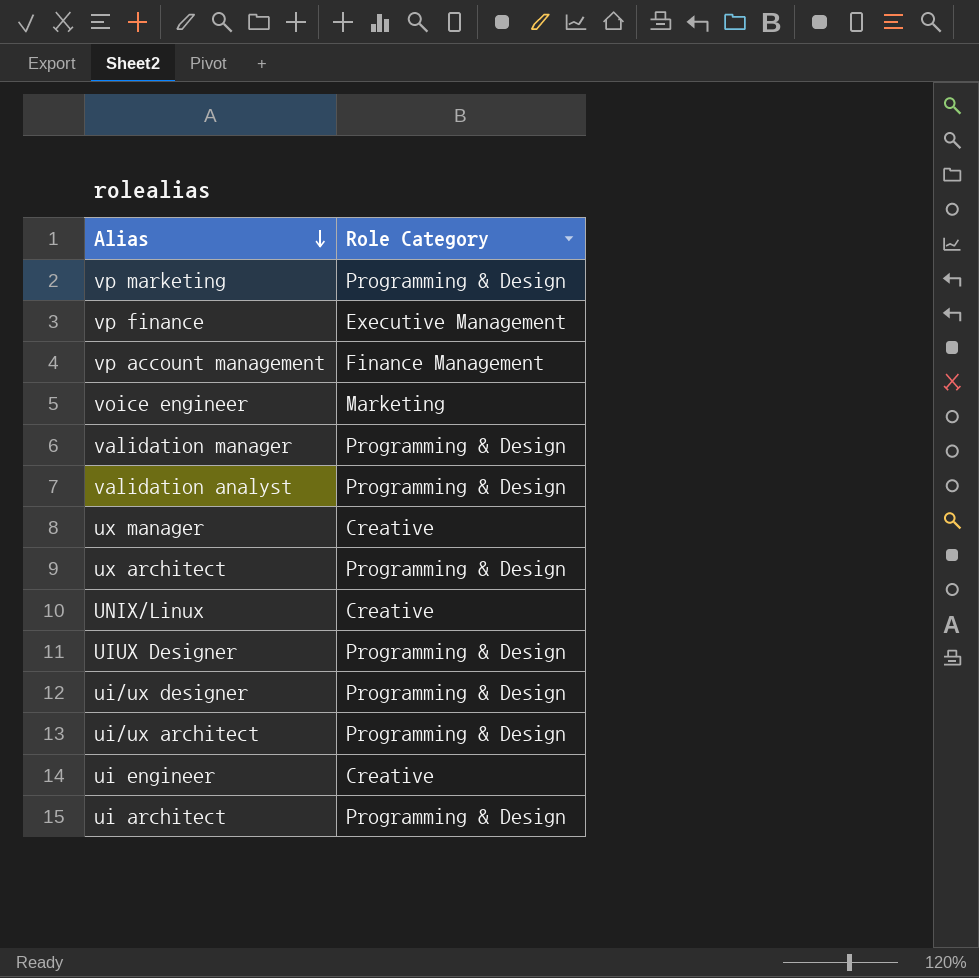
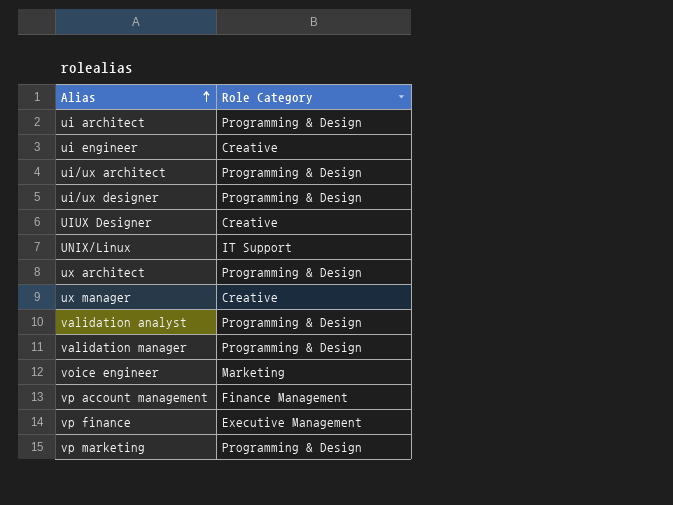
row order: Alias descending -> Alias ascending
UIUX Designer | Role Category: Programming & Design -> Creative
UNIX/Linux | Role Category: Creative -> IT Support

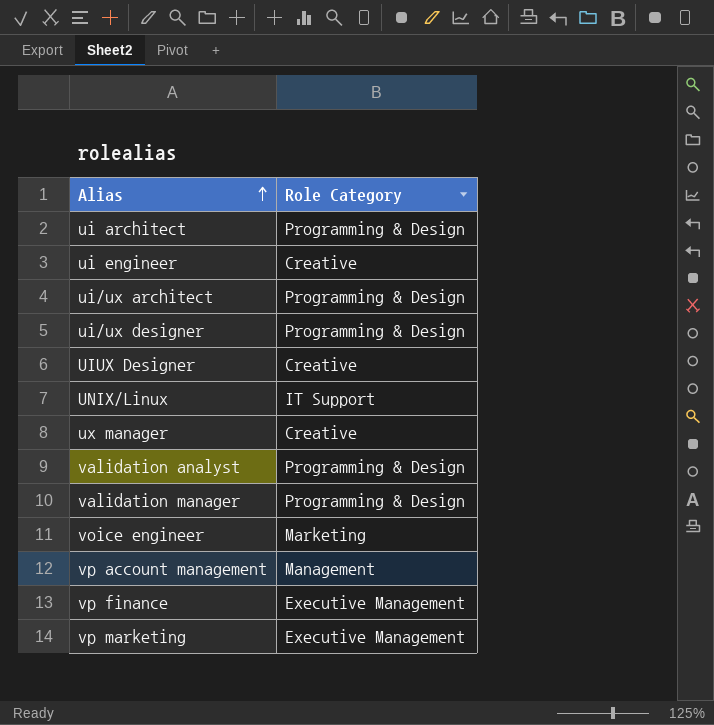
row ux architect: Programming & Design -> none
vp account management | Role Category: Finance Management -> Management
vp marketing | Role Category: Programming & Design -> Executive Management

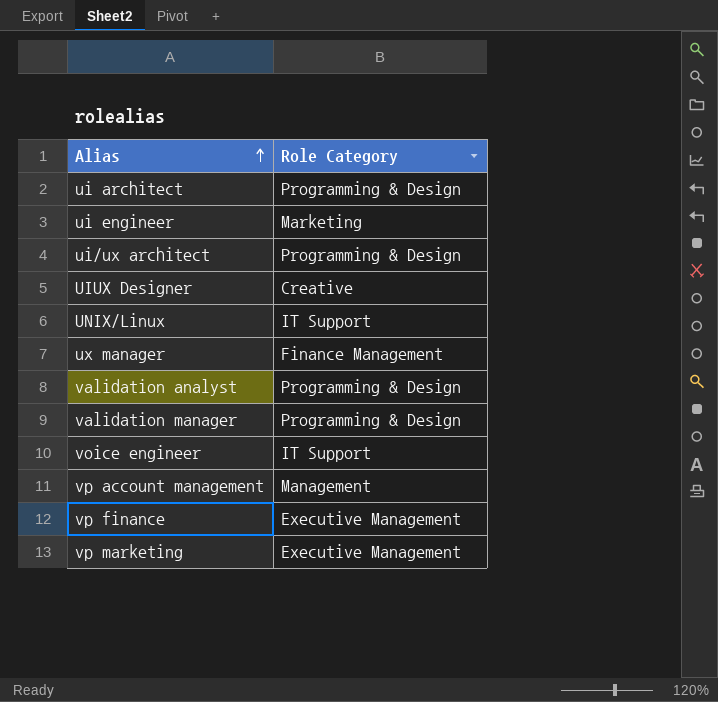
row ui/ux designer: Programming & Design -> none
ui engineer | Role Category: Creative -> Marketing
ux manager | Role Category: Creative -> Finance Management
voice engineer | Role Category: Marketing -> IT Support

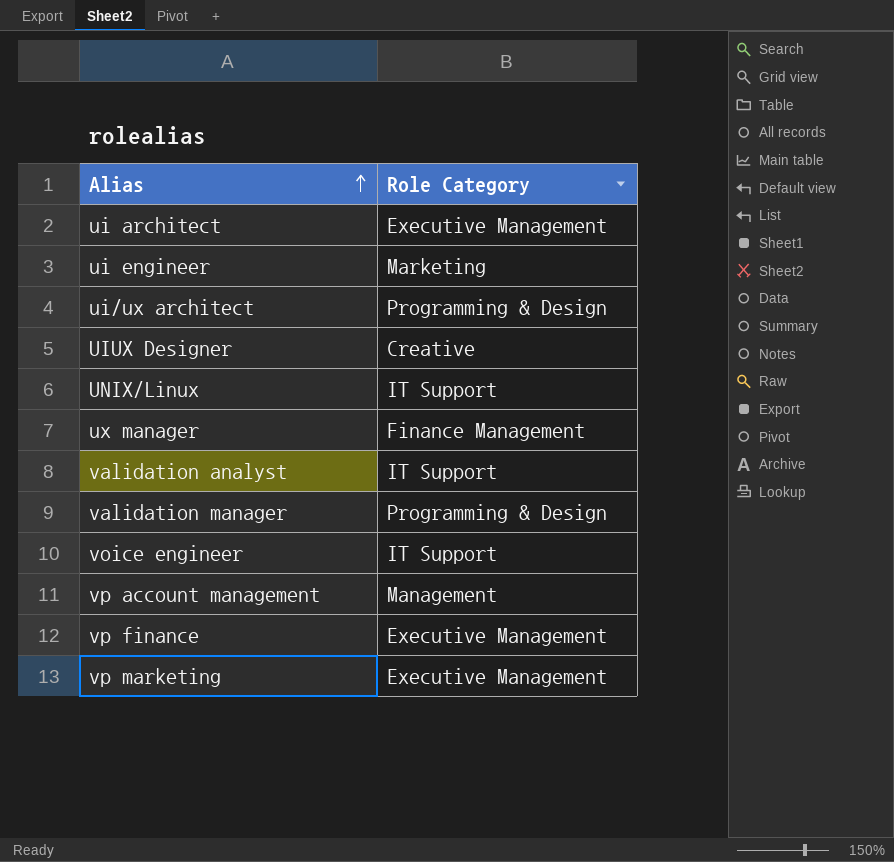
ui architect | Role Category: Programming & Design -> Executive Management
validation analyst | Role Category: Programming & Design -> IT Support

